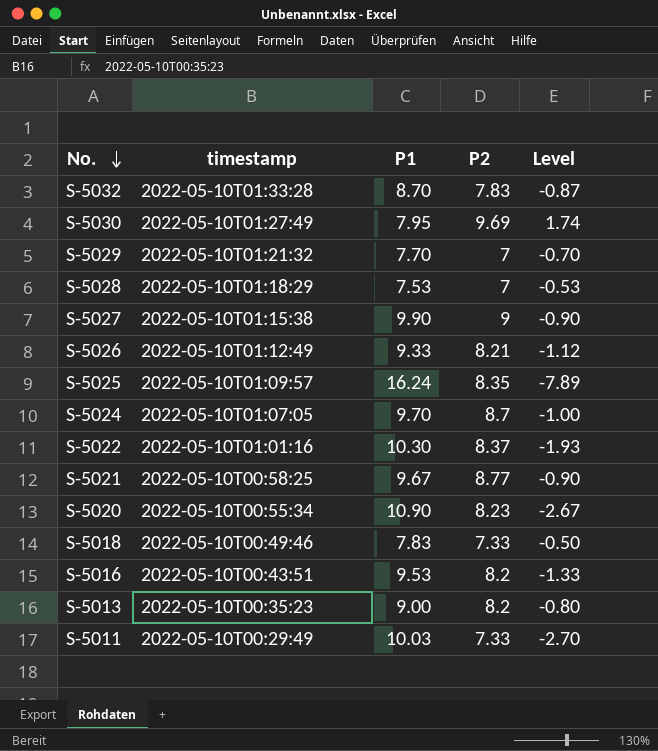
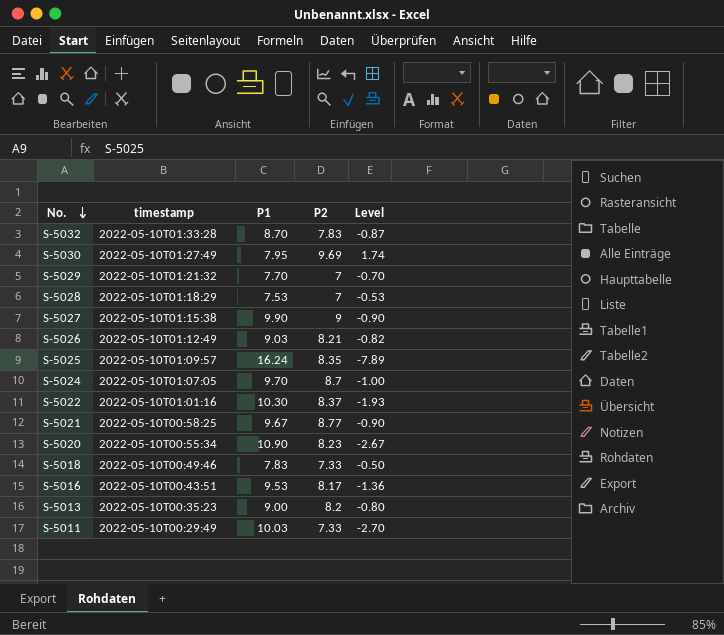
S-5026 | P1: 9.33 -> 9.03
S-5026 | Level: -1.12 -> -0.82
S-5016 | P2: 8.2 -> 8.17
S-5016 | Level: -1.33 -> -1.36

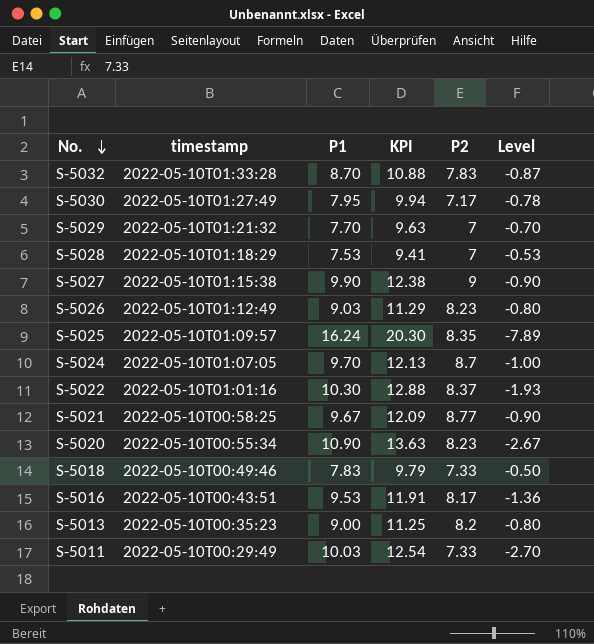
column KPI | formula: none -> [P1] * 1.25
S-5030 | P2: 9.69 -> 7.17
S-5030 | Level: 1.74 -> -0.78
S-5026 | P2: 8.21 -> 8.23
S-5026 | Level: -0.82 -> -0.80

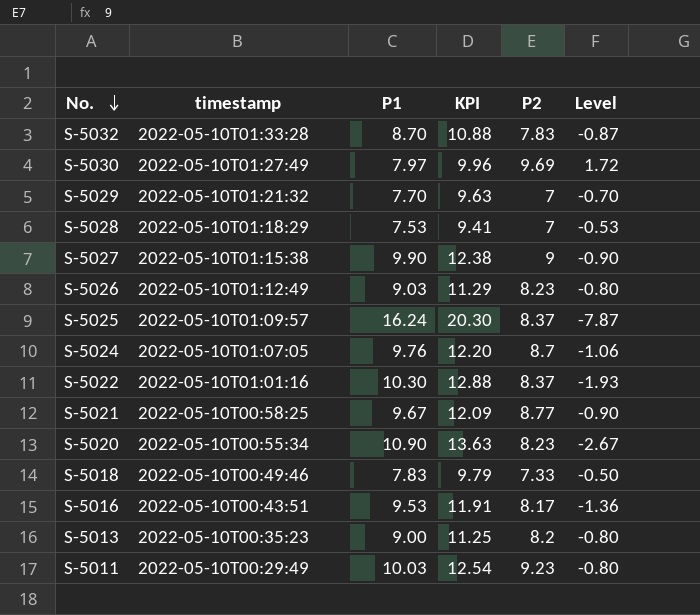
S-5030 | P1: 7.95 -> 7.97
S-5030 | KPI: 9.94 -> 9.96
S-5030 | P2: 7.17 -> 9.69
S-5030 | Level: -0.78 -> 1.72
S-5025 | P2: 8.35 -> 8.37
S-5025 | Level: -7.89 -> -7.87
S-5024 | P1: 9.70 -> 9.76
S-5024 | KPI: 12.13 -> 12.20
S-5024 | Level: -1.00 -> -1.06
S-5011 | P2: 7.33 -> 9.23
S-5011 | Level: -2.70 -> -0.80

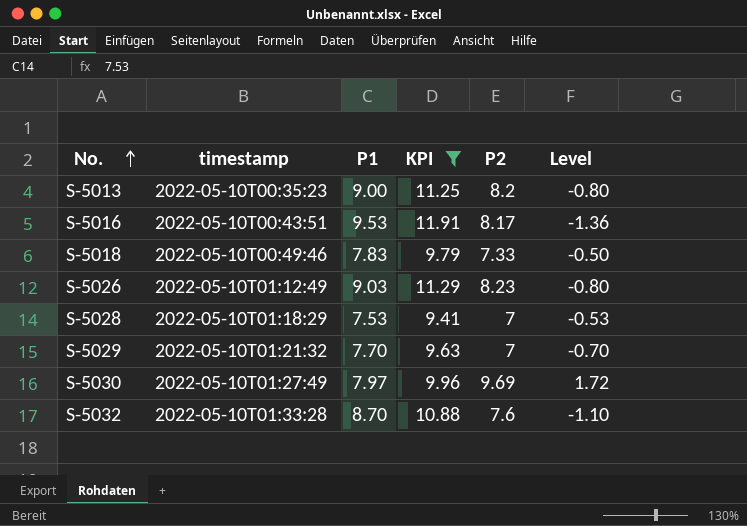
filter: none -> KPI <= 11.91
row order: No. descending -> No. ascending
S-5032 | P2: 7.83 -> 7.6
S-5032 | Level: -0.87 -> -1.10

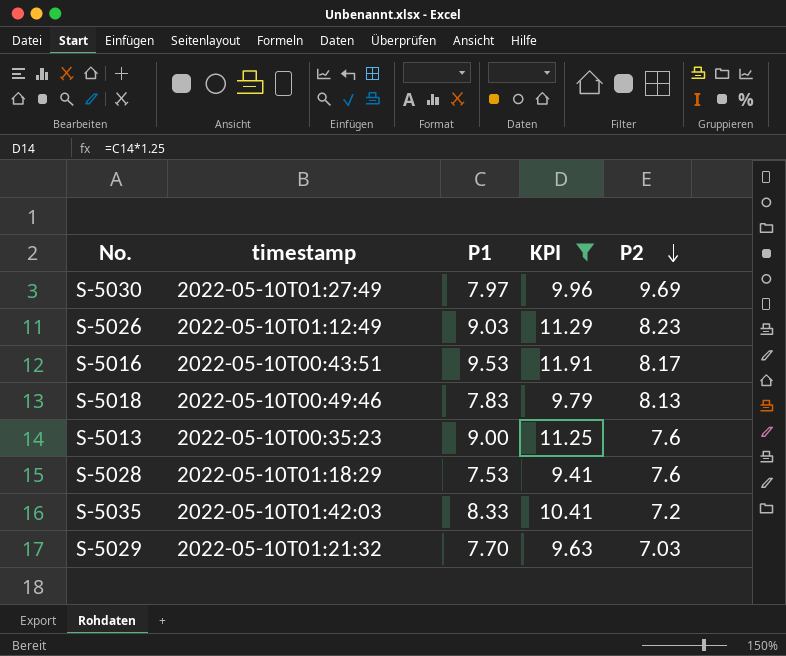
row order: No. ascending -> P2 descending
column Level | formula: [P2] - [P1] -> none
row S-5032: 2022-05-10T01:33:28 | 8.70 | 10.88 | 7.6 | -1.10 -> none
S-5018 | P2: 7.33 -> 8.13
S-5013 | P2: 8.2 -> 7.6
S-5028 | P2: 7 -> 7.6
row S-5035: none -> 2022-05-10T01:42:03 | 8.33 | 10.41 | 7.2
S-5029 | P2: 7 -> 7.03

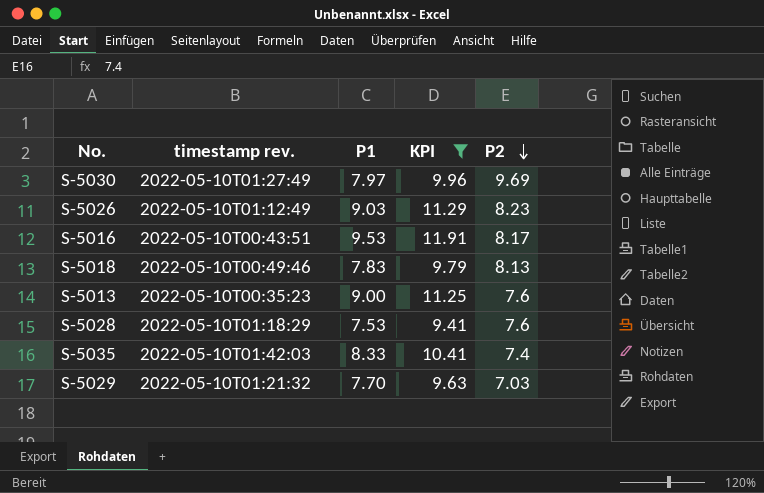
column name: timestamp -> timestamp rev.
S-5035 | P2: 7.2 -> 7.4

